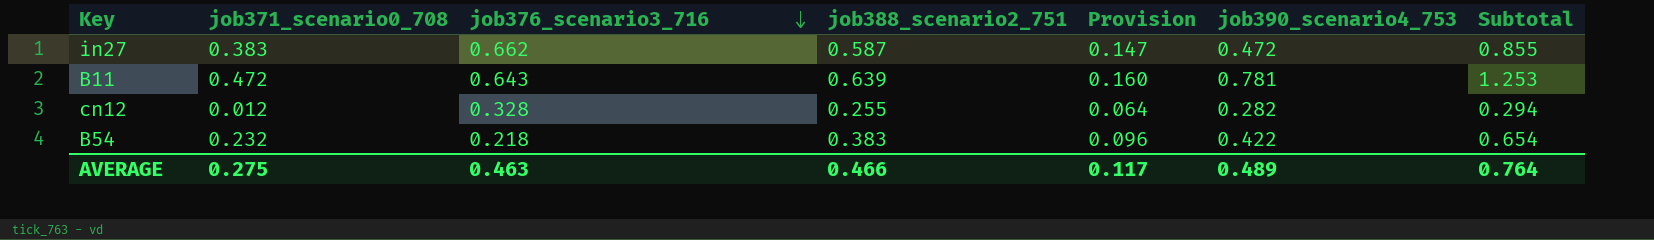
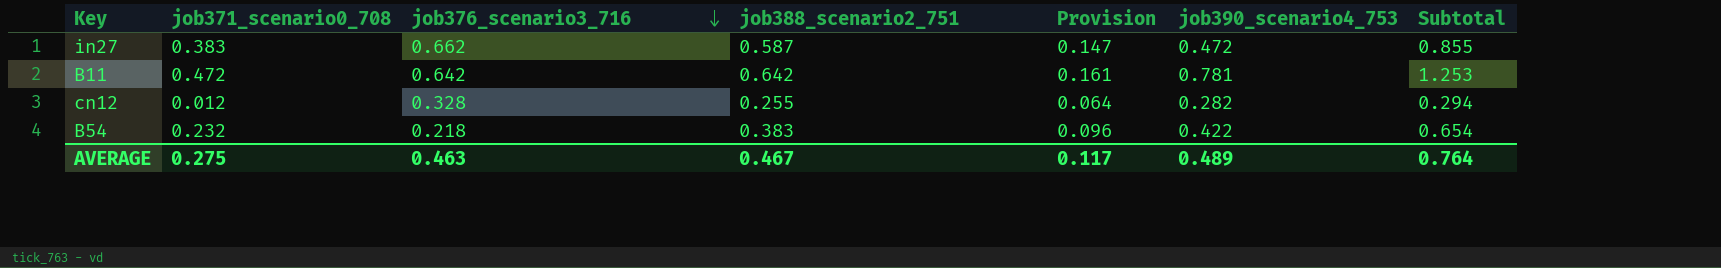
B11 | job376_scenario3_716: 0.643 -> 0.642
B11 | job388_scenario2_751: 0.639 -> 0.642
B11 | Provision: 0.160 -> 0.161
AVERAGE | job388_scenario2_751: 0.466 -> 0.467

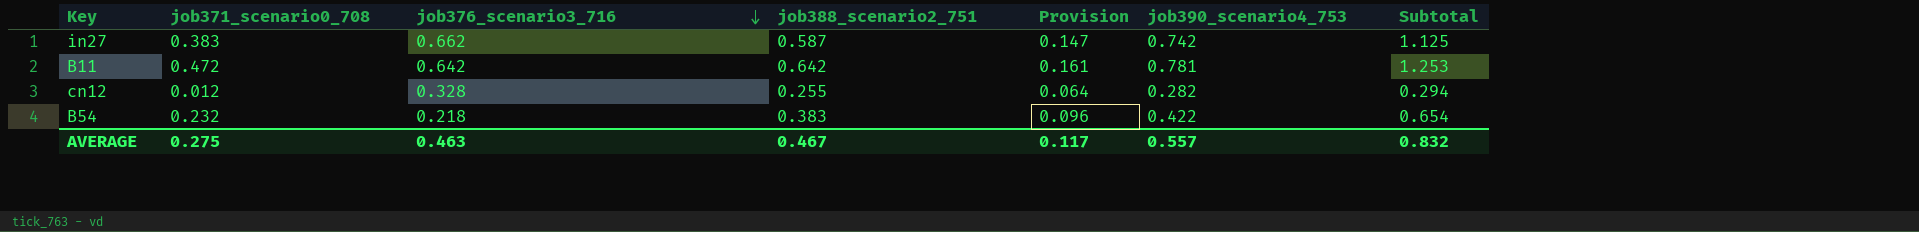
in27 | job390_scenario4_753: 0.472 -> 0.742
in27 | Subtotal: 0.855 -> 1.125
AVERAGE | job390_scenario4_753: 0.489 -> 0.557
AVERAGE | Subtotal: 0.764 -> 0.832

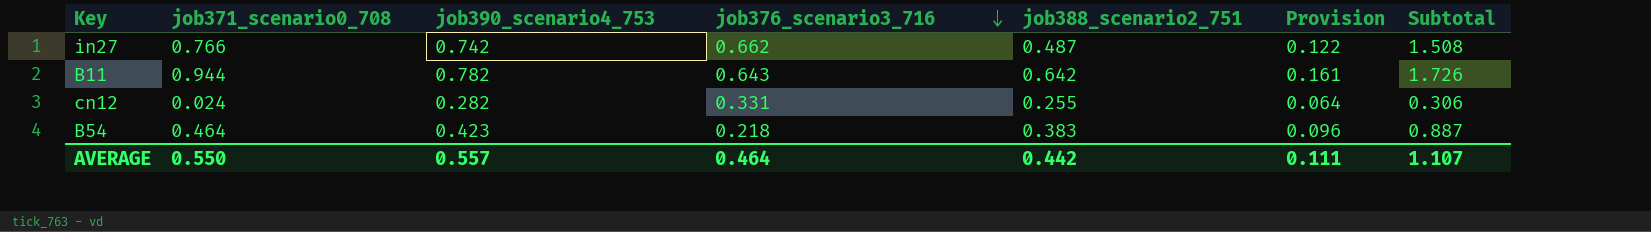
column job390_scenario4_753 | position: 6 -> 3
in27 | job371_scenario0_708: 0.383 -> 0.766
in27 | job388_scenario2_751: 0.587 -> 0.487
in27 | Provision: 0.147 -> 0.122
in27 | Subtotal: 1.125 -> 1.508
B11 | job371_scenario0_708: 0.472 -> 0.944
B11 | job390_scenario4_753: 0.781 -> 0.782
B11 | job376_scenario3_716: 0.642 -> 0.643
B11 | Subtotal: 1.253 -> 1.726
cn12 | job371_scenario0_708: 0.012 -> 0.024
cn12 | job376_scenario3_716: 0.328 -> 0.331
cn12 | Subtotal: 0.294 -> 0.306
B54 | job371_scenario0_708: 0.232 -> 0.464
B54 | job390_scenario4_753: 0.422 -> 0.423
B54 | Subtotal: 0.654 -> 0.887
AVERAGE | job371_scenario0_708: 0.275 -> 0.550
AVERAGE | job376_scenario3_716: 0.463 -> 0.464
AVERAGE | job388_scenario2_751: 0.467 -> 0.442
AVERAGE | Provision: 0.117 -> 0.111
AVERAGE | Subtotal: 0.832 -> 1.107

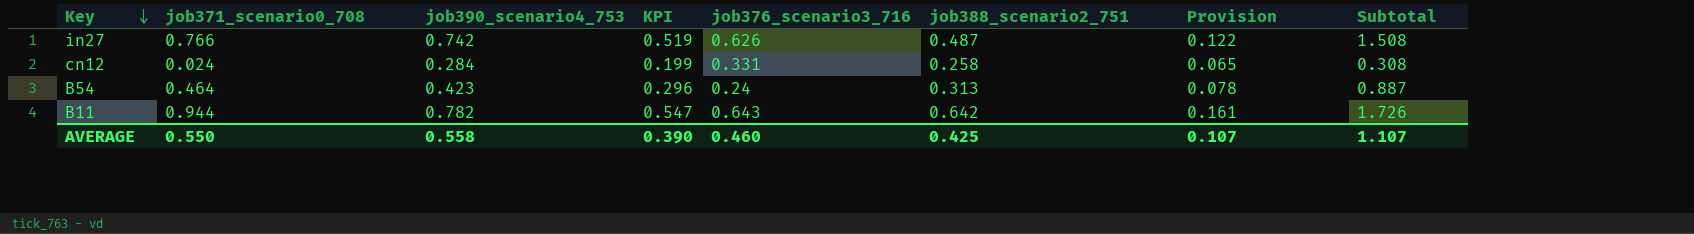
row order: job376_scenario3_716 descending -> Key descending
column KPI | formula: none -> [job390_scenario4_753] * 0.7
in27 | job376_scenario3_716: 0.662 -> 0.626
cn12 | job390_scenario4_753: 0.282 -> 0.284
cn12 | job388_scenario2_751: 0.255 -> 0.258
cn12 | Provision: 0.064 -> 0.065
cn12 | Subtotal: 0.306 -> 0.308
B54 | job376_scenario3_716: 0.218 -> 0.24
B54 | job388_scenario2_751: 0.383 -> 0.313
B54 | Provision: 0.096 -> 0.078
AVERAGE | job390_scenario4_753: 0.557 -> 0.558
AVERAGE | job376_scenario3_716: 0.464 -> 0.460
AVERAGE | job388_scenario2_751: 0.442 -> 0.425
AVERAGE | Provision: 0.111 -> 0.107

